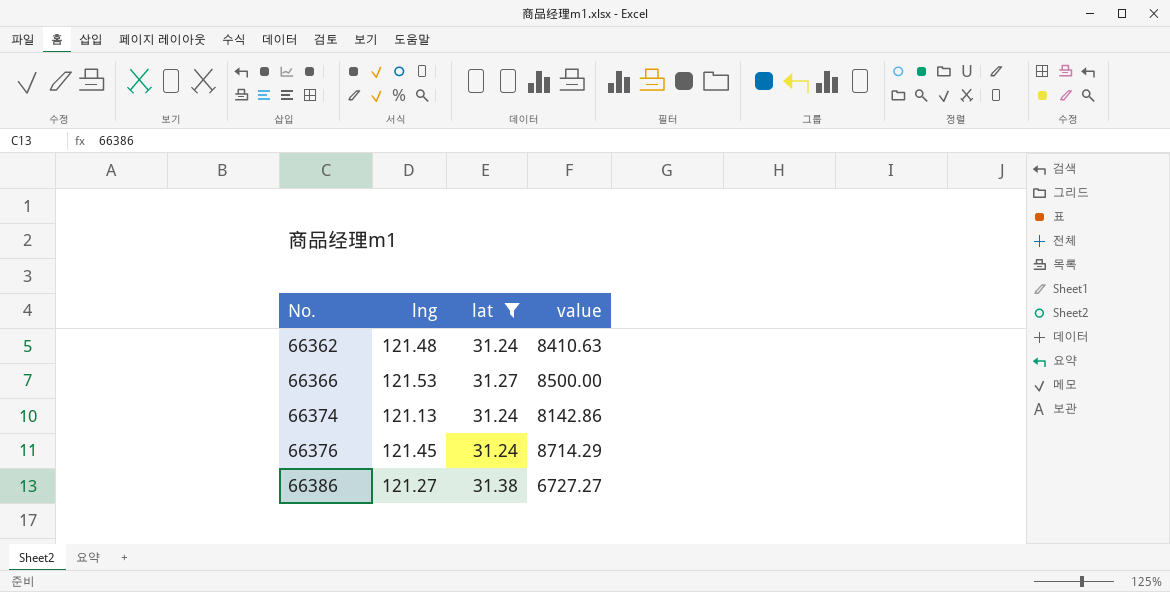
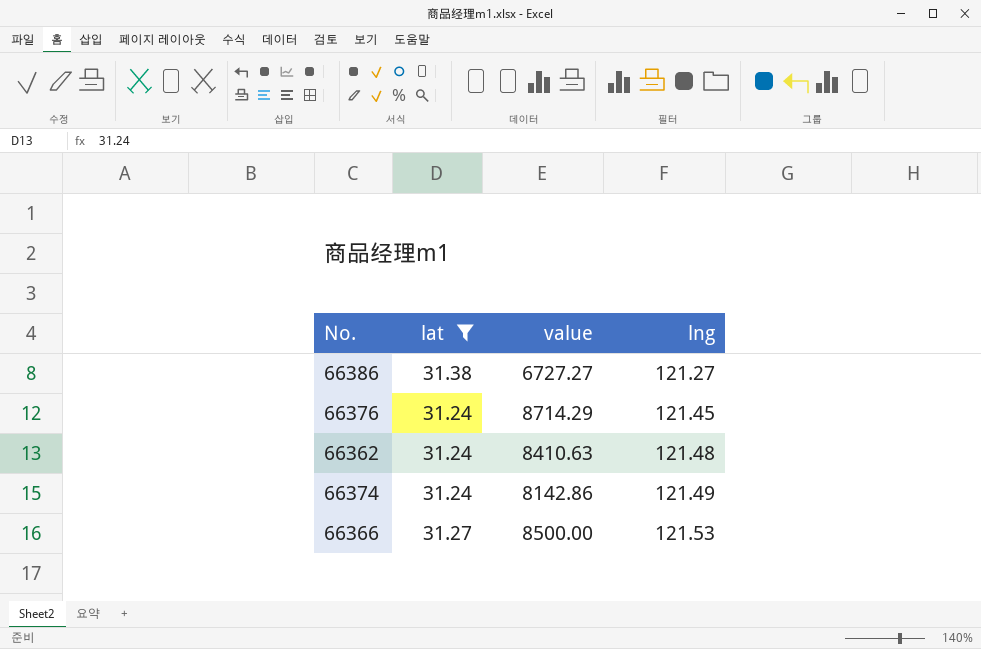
row order: No. ascending -> lng ascending
column lng | position: 2 -> 4
66374 | lng: 121.13 -> 121.49

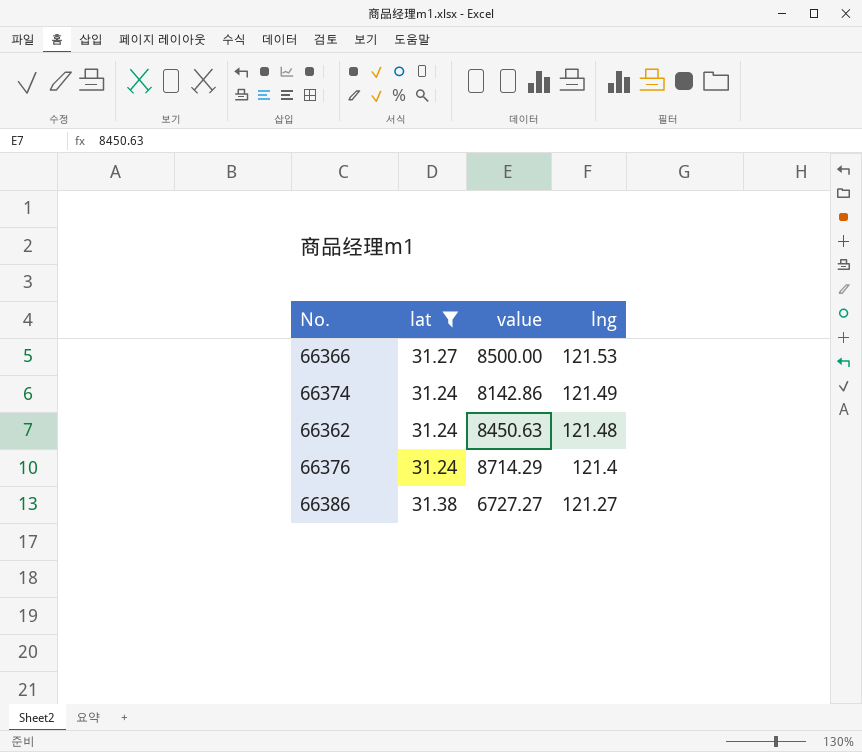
row order: lng ascending -> lng descending
66362 | value: 8410.63 -> 8450.63
66376 | lng: 121.45 -> 121.4

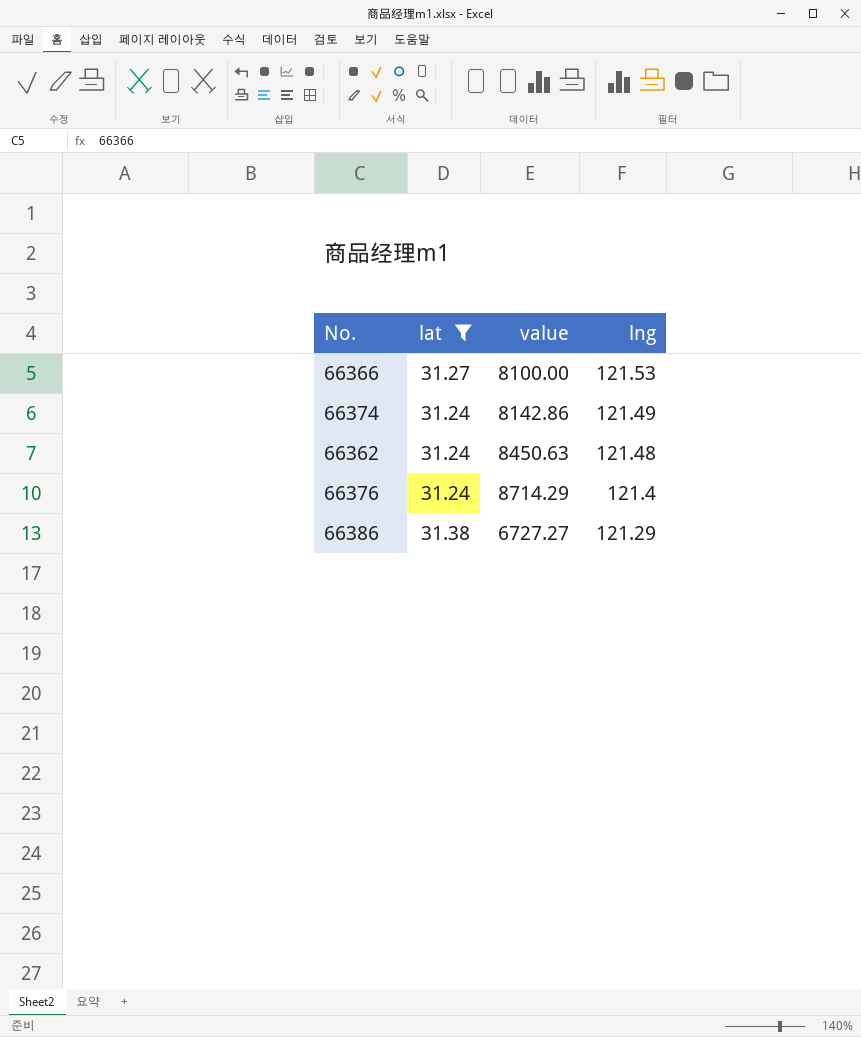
66366 | value: 8500.00 -> 8100.00
66386 | lng: 121.27 -> 121.29

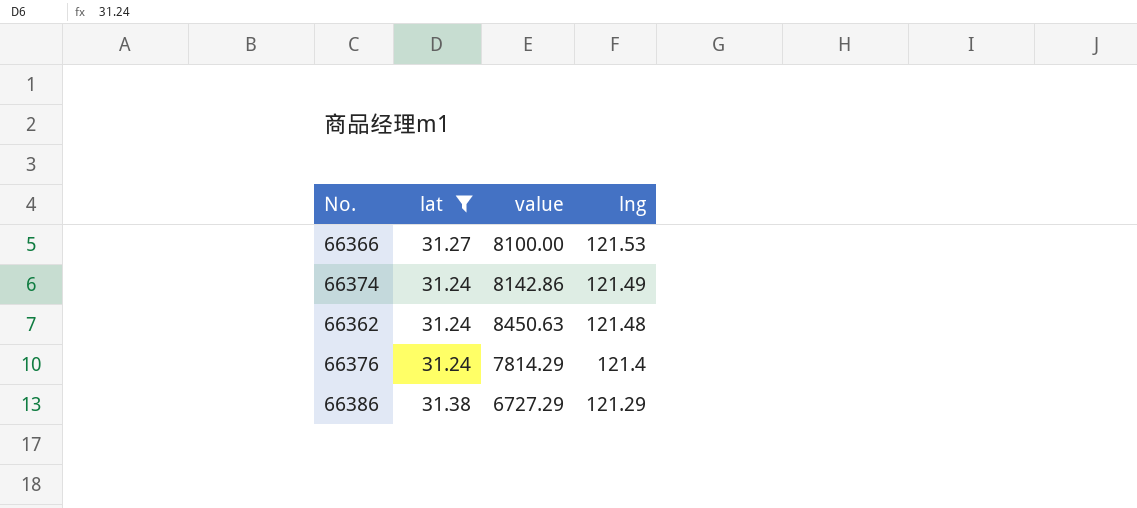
66376 | value: 8714.29 -> 7814.29
66386 | value: 6727.27 -> 6727.29

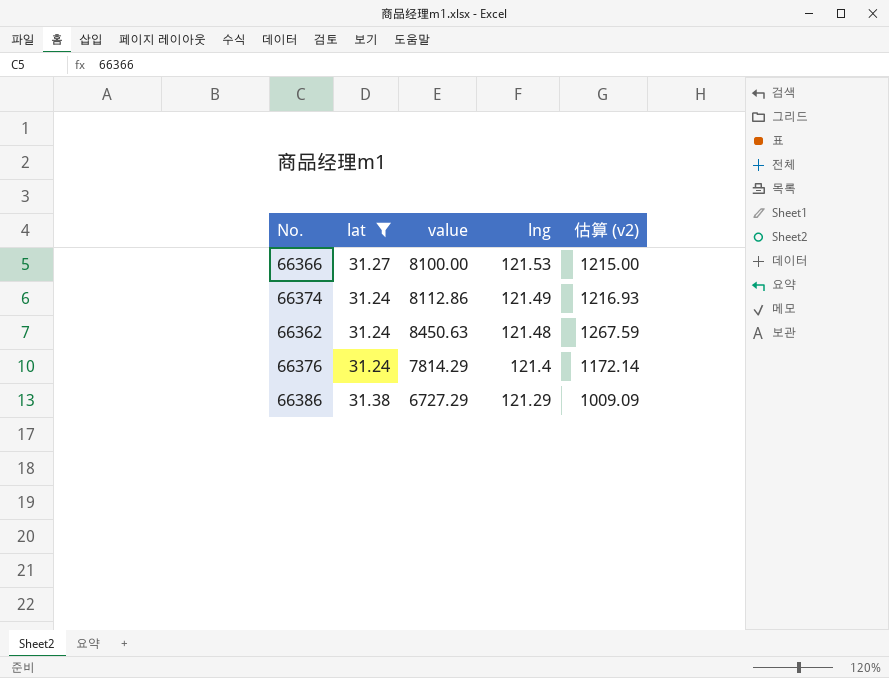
column 估算 (v2) | formula: none -> [value] * 0.15
66374 | value: 8142.86 -> 8112.86

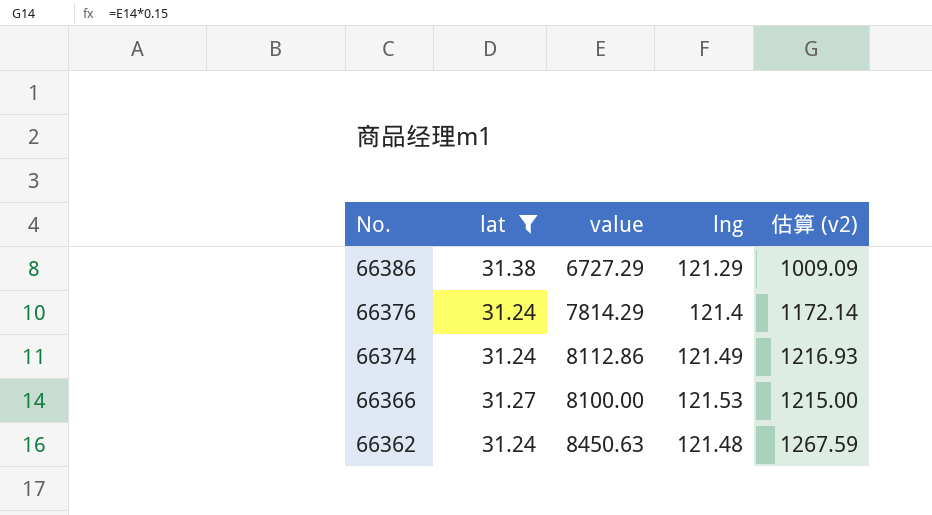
row order: lng descending -> No. descending

